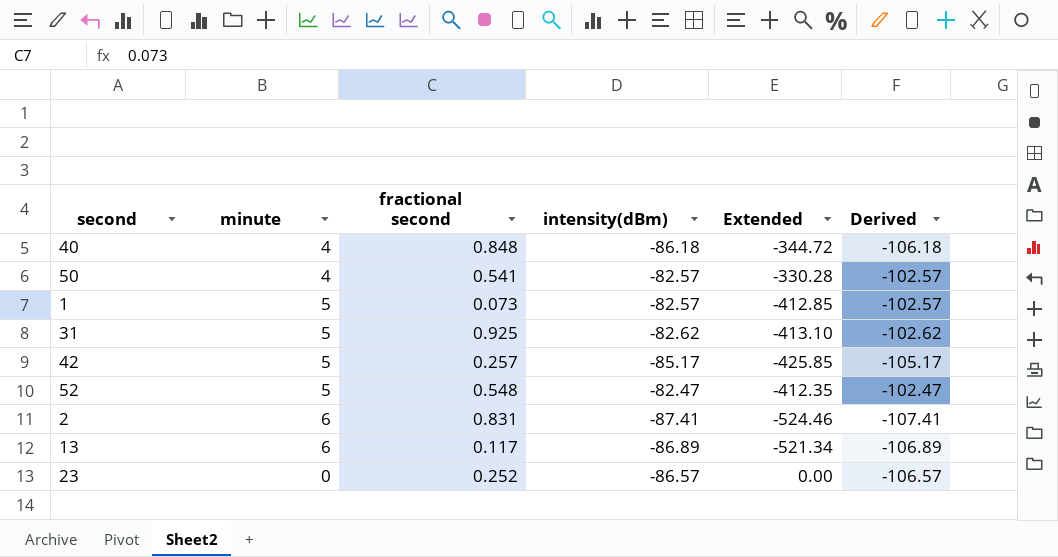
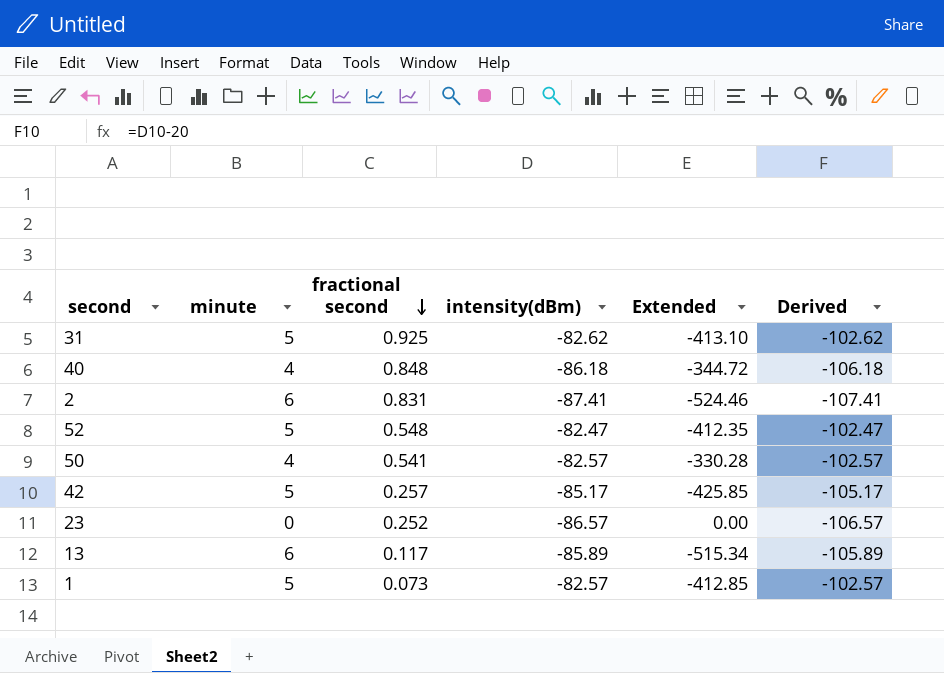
row order: none -> fractional second descending
13 | intensity(dBm): -86.89 -> -85.89
13 | Extended: -521.34 -> -515.34
13 | Derived: -106.89 -> -105.89

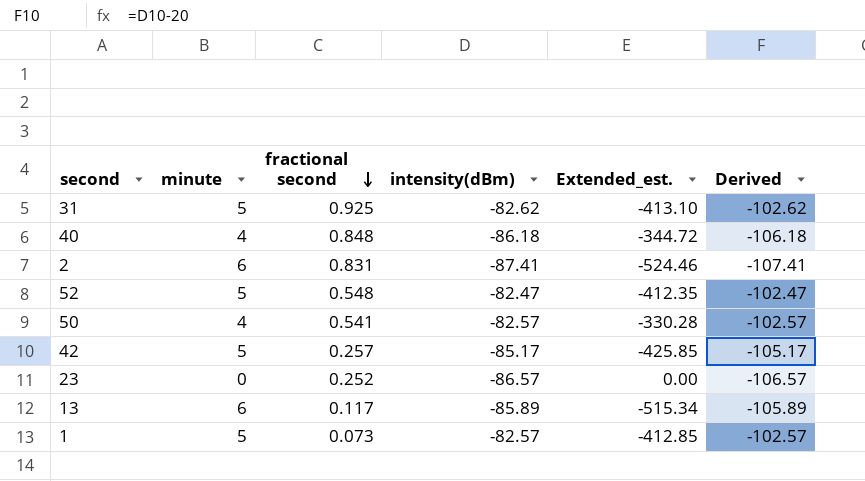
column name: Extended -> Extended_est.

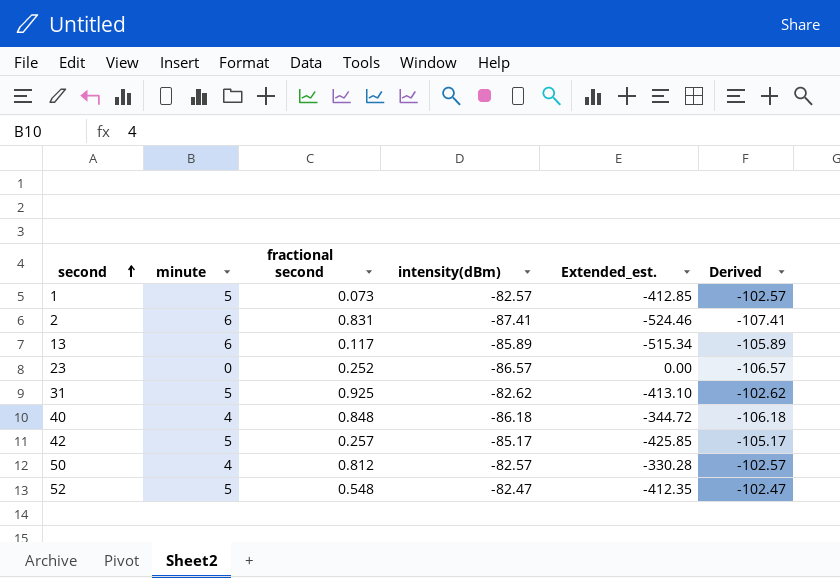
row order: fractional second descending -> second ascending
50 | fractional second: 0.541 -> 0.812

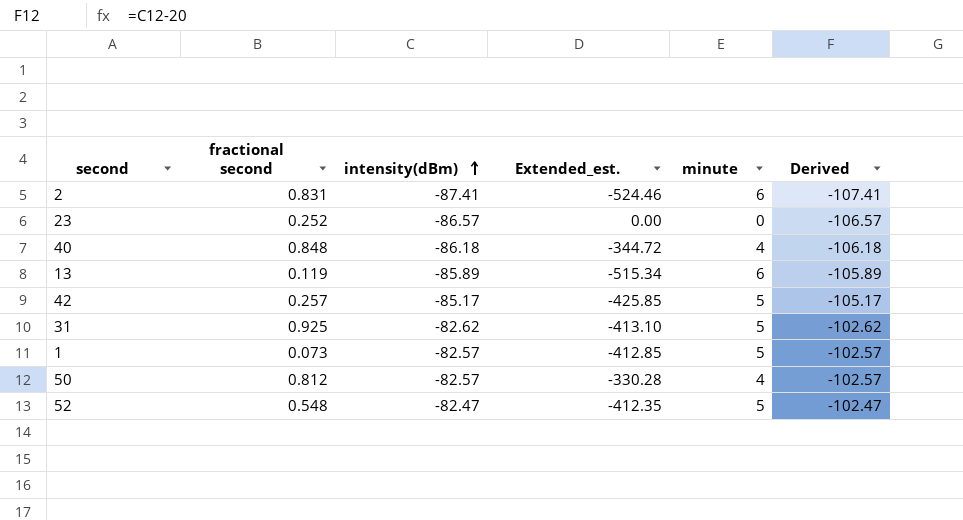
row order: second ascending -> intensity(dBm) ascending
column minute | position: 2 -> 5
13 | fractional second: 0.117 -> 0.119

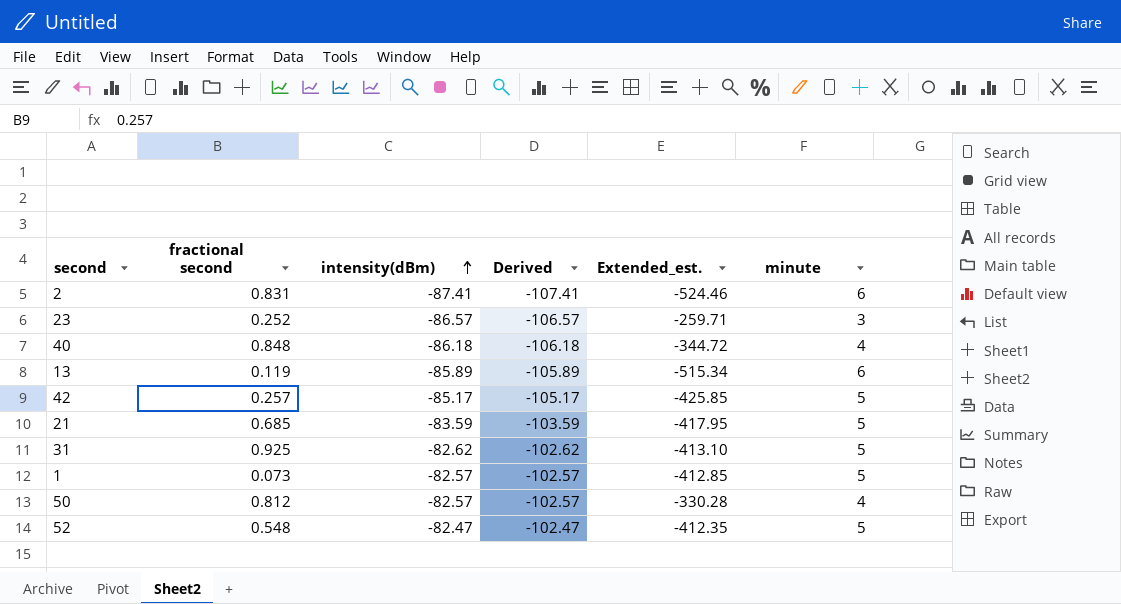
column Derived | position: 6 -> 4
23 | Extended_est.: 0.00 -> -259.71
23 | minute: 0 -> 3
row 21: none -> 0.685 | -83.59 | -103.59 | -417.95 | 5

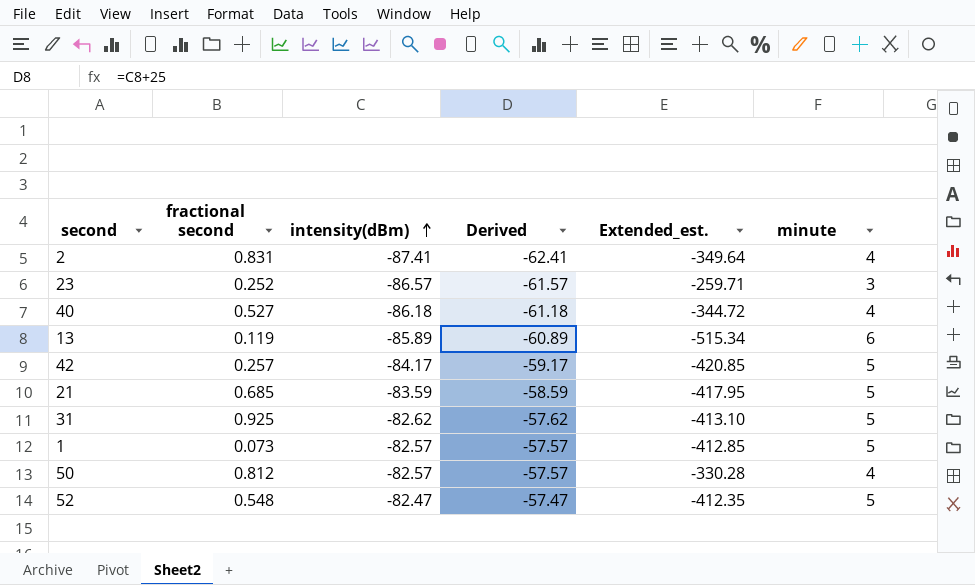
column Derived | formula: [intensity(dBm)] - 20 -> [intensity(dBm)] + 25
2 | Extended_est.: -524.46 -> -349.64
2 | minute: 6 -> 4
40 | fractional second: 0.848 -> 0.527
42 | intensity(dBm): -85.17 -> -84.17
42 | Extended_est.: -425.85 -> -420.85

